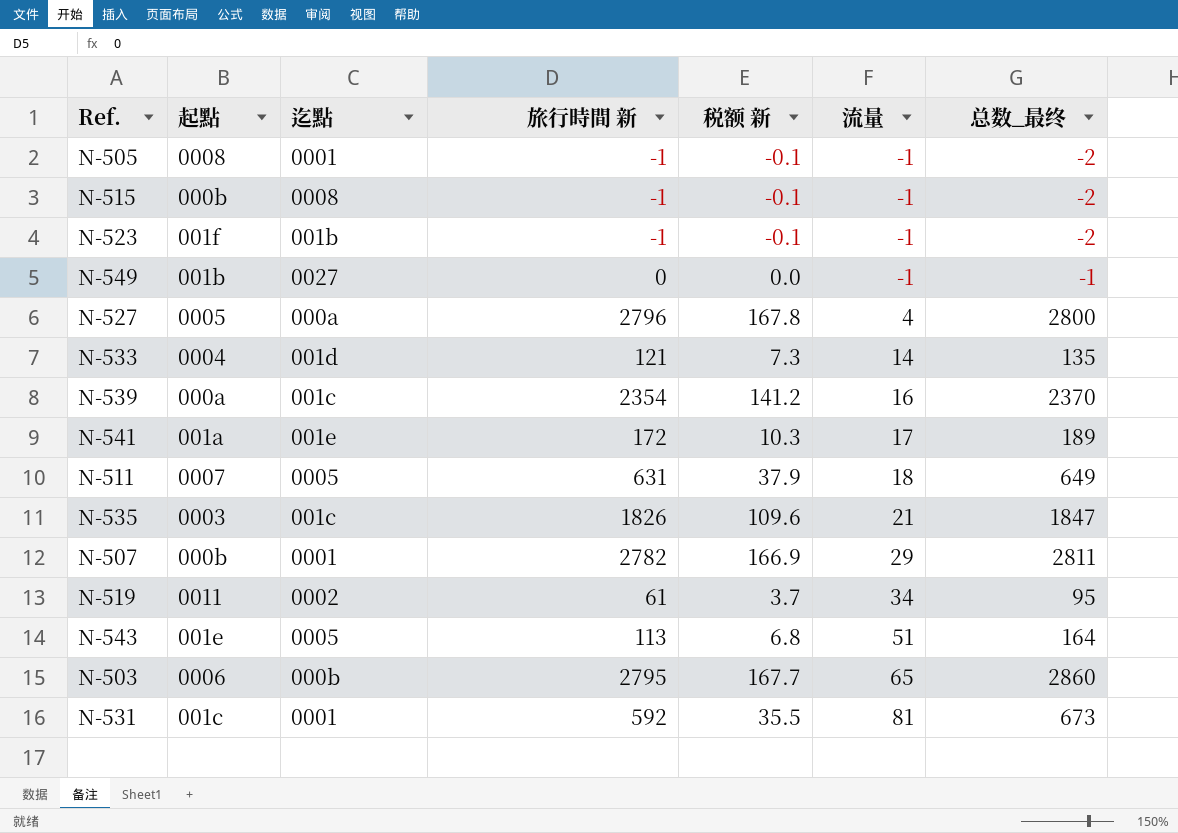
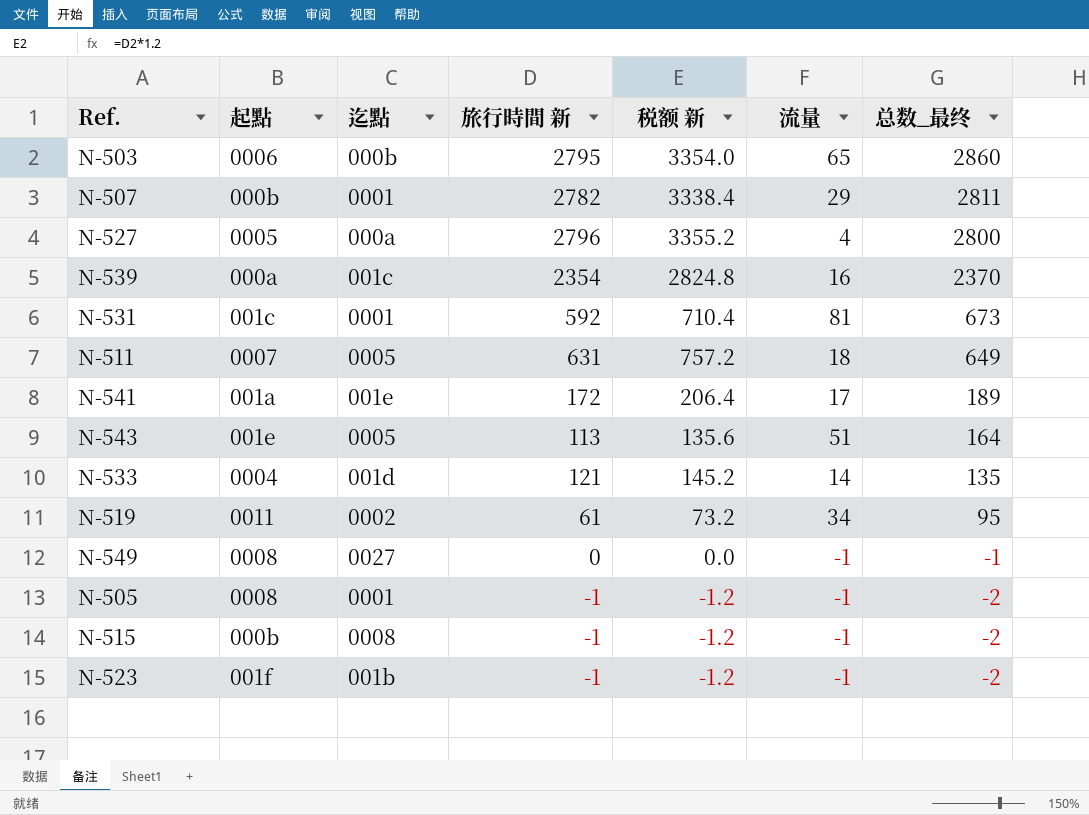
row order: 流量 ascending -> 总数_最终 descending
column 税额 新 | formula: [旅行時間 新] * 0.06 -> [旅行時間 新] * 1.2
row N-535: 0003 | 001c | 1826 | 109.6 | 21 | 1847 -> none
N-549 | 起點: 001b -> 0008

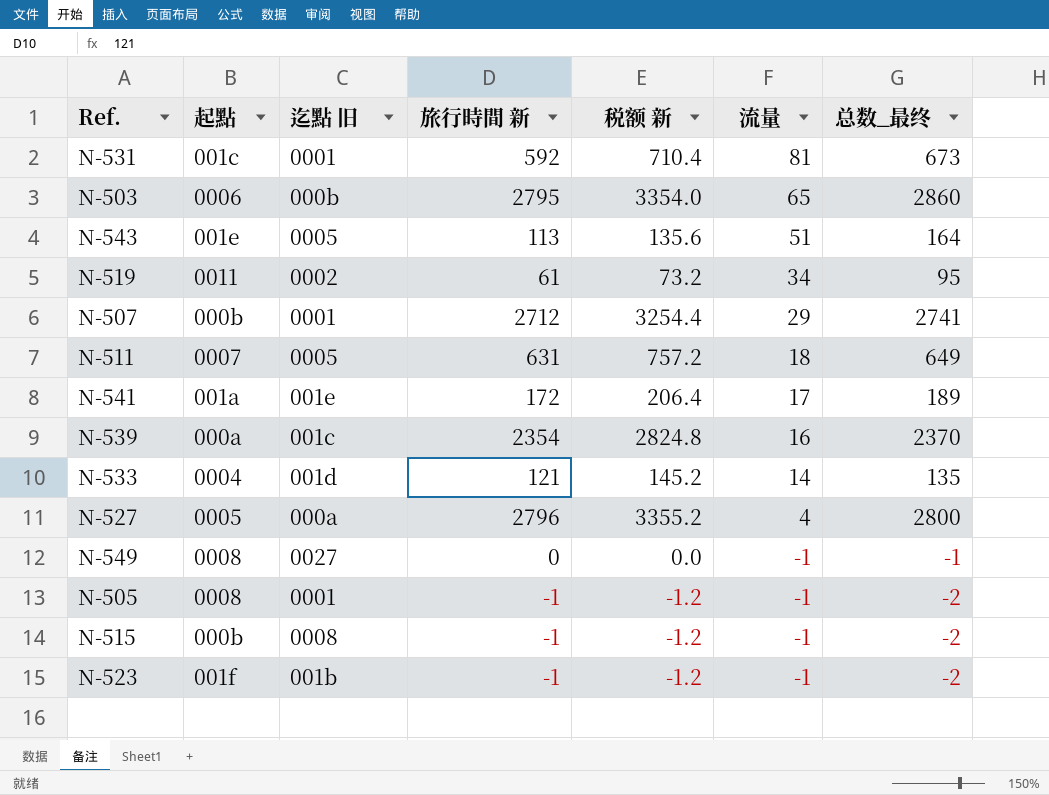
row order: 总数_最终 descending -> 流量 descending
column name: 迄點 -> 迄點 旧
N-507 | 旅行時間 新: 2782 -> 2712
N-507 | 税额 新: 3338.4 -> 3254.4
N-507 | 总数_最终: 2811 -> 2741

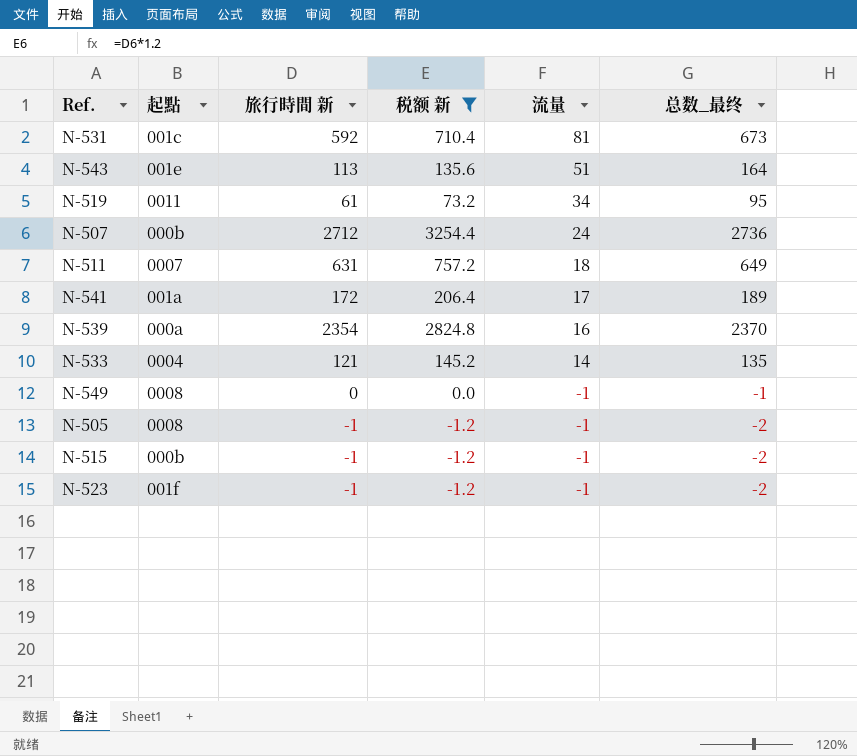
filter: none -> 税额 新 <= 3254.4
column 迄點 旧 | position: 3 -> none
N-507 | 流量: 29 -> 24
N-507 | 总数_最终: 2741 -> 2736

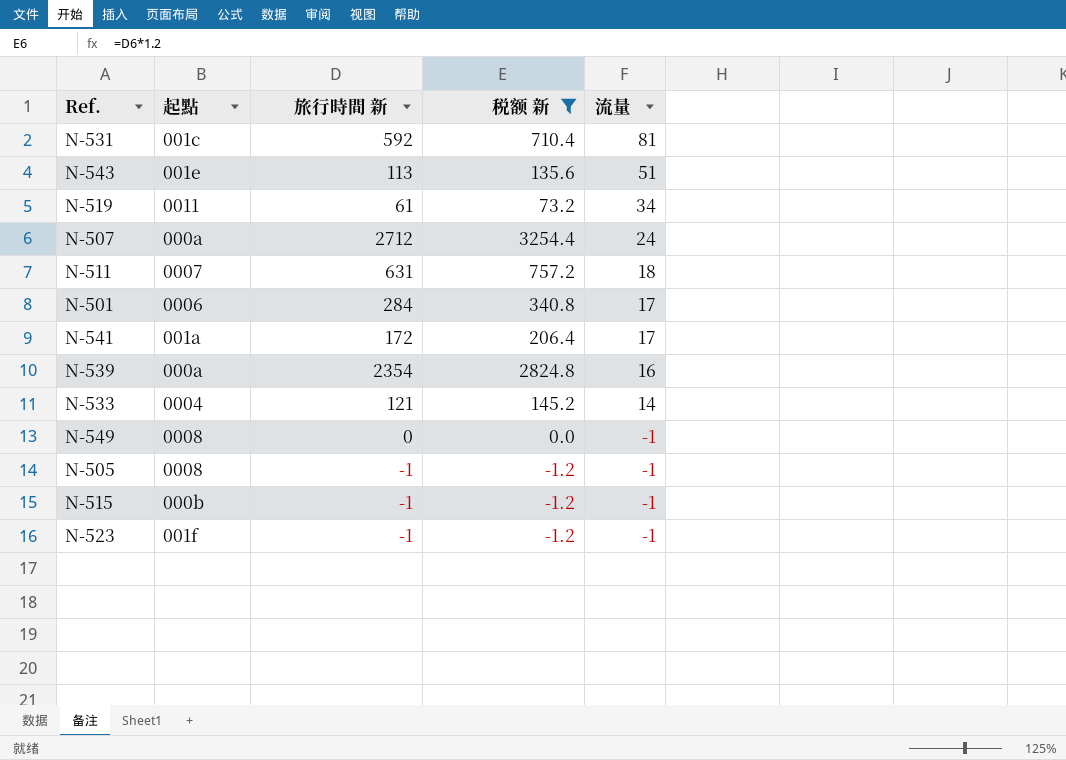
column 总数_最终 | formula: [旅行時間 新] + [流量] -> none
N-507 | 起點: 000b -> 000a
row N-501: none -> 0006 | 284 | 340.8 | 17

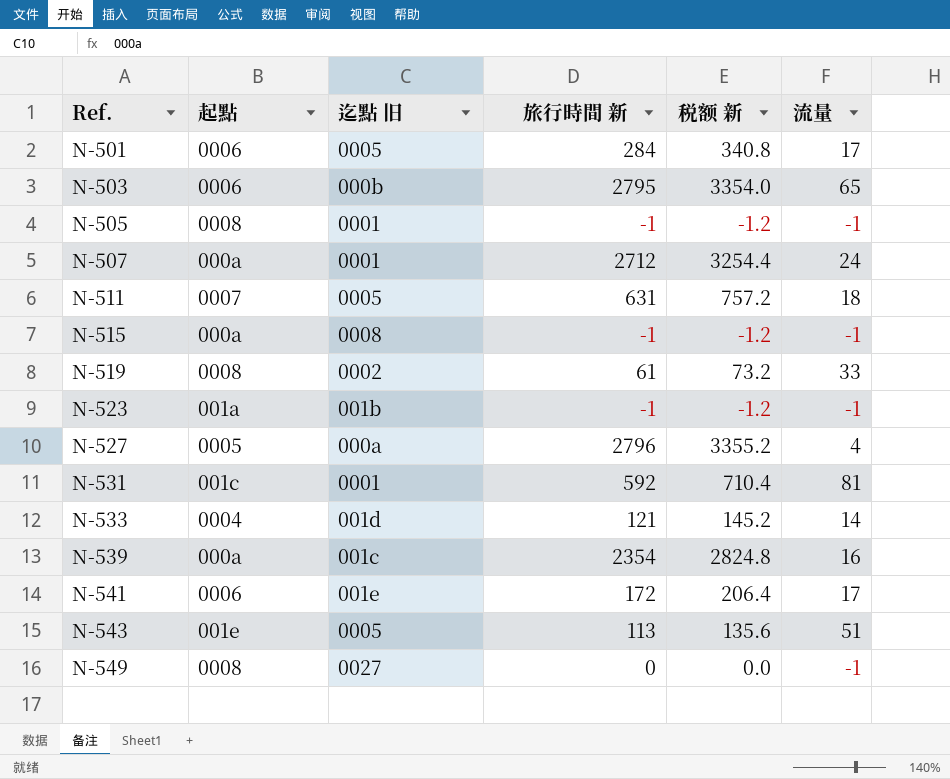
filter: 税额 新 <= 3254.4 -> none
row order: 流量 descending -> Ref. ascending
column 迄點 旧 | position: none -> 3
N-515 | 起點: 000b -> 000a
N-519 | 起點: 0011 -> 0008
N-519 | 流量: 34 -> 33
N-523 | 起點: 001f -> 001a
N-541 | 起點: 001a -> 0006

